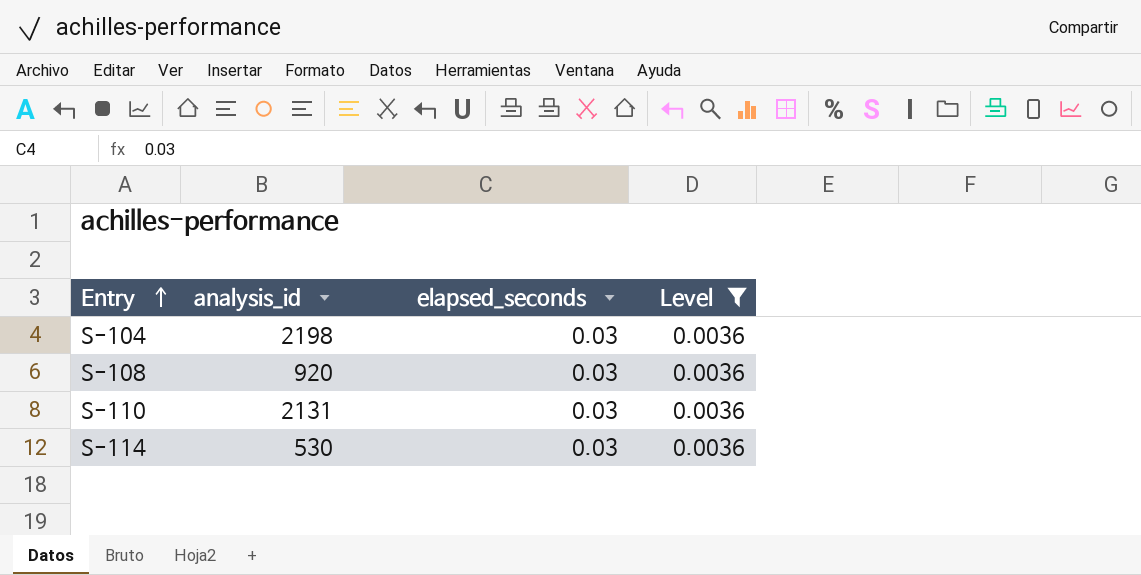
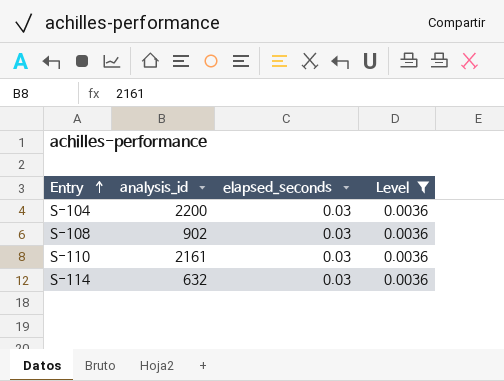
S-104 | analysis_id: 2198 -> 2200
S-108 | analysis_id: 920 -> 902
S-110 | analysis_id: 2131 -> 2161
S-114 | analysis_id: 530 -> 632

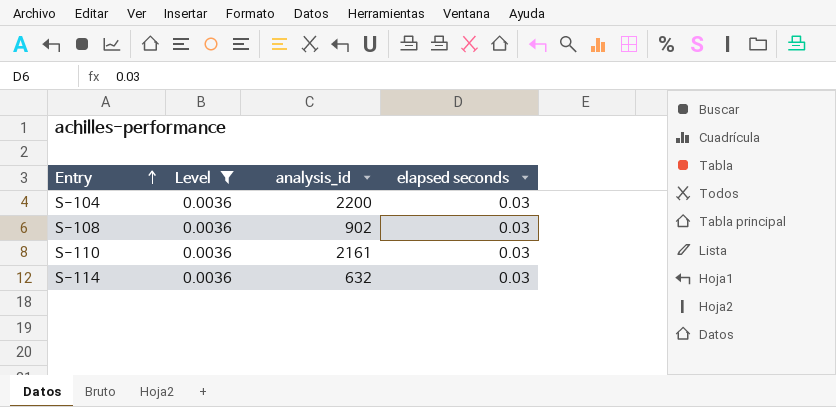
column Level | position: 4 -> 2
column name: elapsed_seconds -> elapsed seconds

